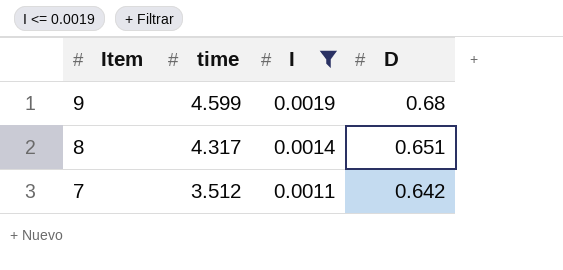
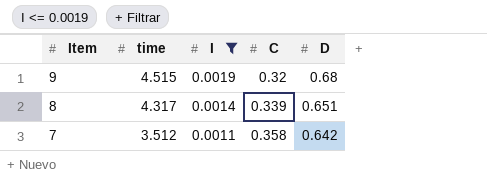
column C | position: none -> 4
9 | time: 4.599 -> 4.515

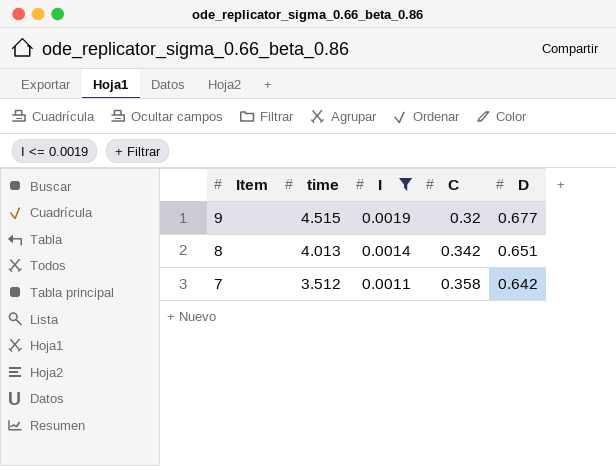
9 | D: 0.68 -> 0.677
8 | time: 4.317 -> 4.013
8 | C: 0.339 -> 0.342

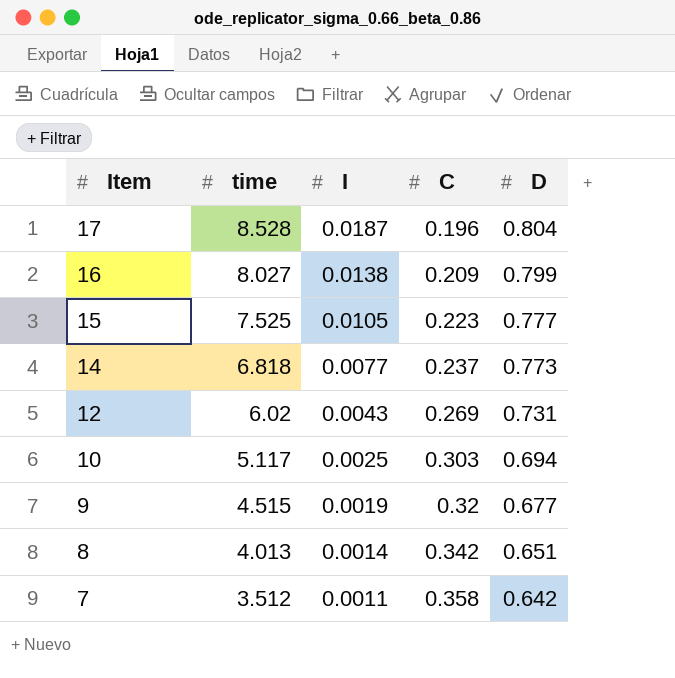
filter: I <= 0.0019 -> none

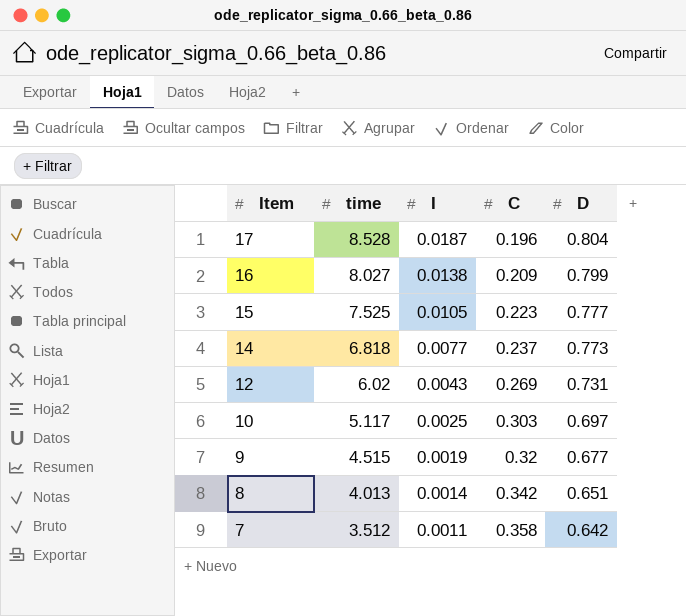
10 | D: 0.694 -> 0.697

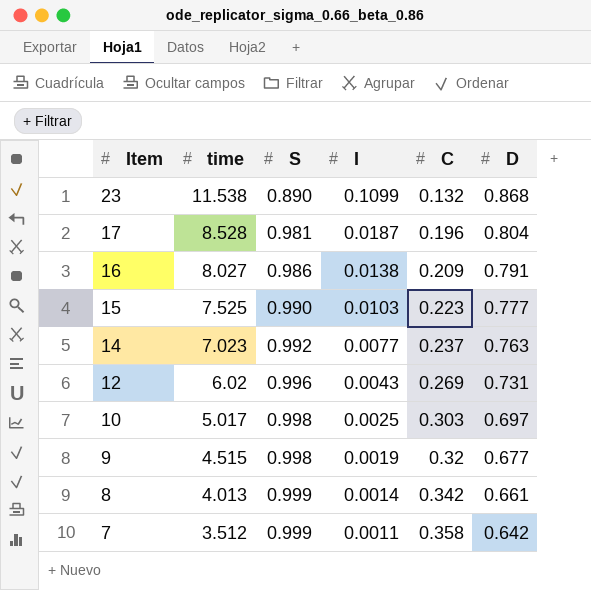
column S | position: none -> 3
row 23: none -> 11.538 | 0.890 | 0.1099 | 0.132 | 0.868
16 | D: 0.799 -> 0.791
15 | I: 0.0105 -> 0.0103
14 | time: 6.818 -> 7.023
14 | D: 0.773 -> 0.763
10 | time: 5.117 -> 5.017
8 | D: 0.651 -> 0.661

